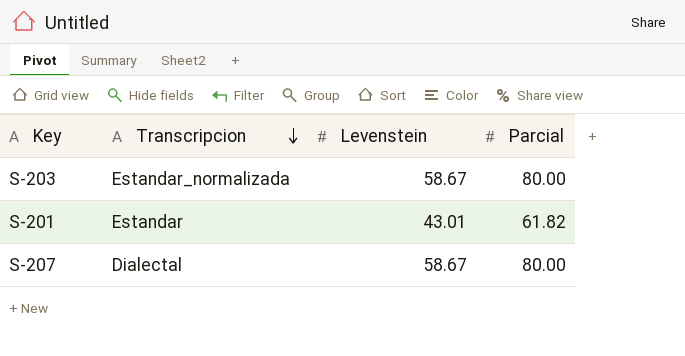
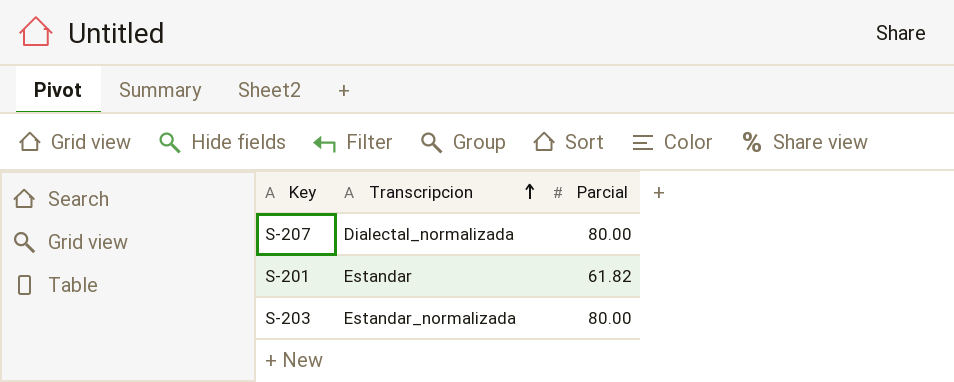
row order: Transcripcion descending -> Transcripcion ascending
column Levenstein | position: 3 -> none
S-207 | Transcripcion: Dialectal -> Dialectal_normalizada

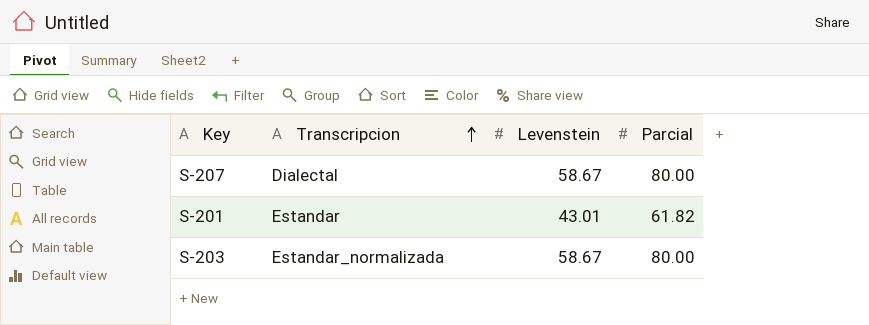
column Levenstein | position: none -> 3
S-207 | Transcripcion: Dialectal_normalizada -> Dialectal

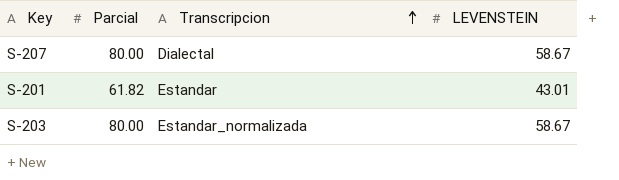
column Parcial | position: 4 -> 2
column name: Levenstein -> LEVENSTEIN

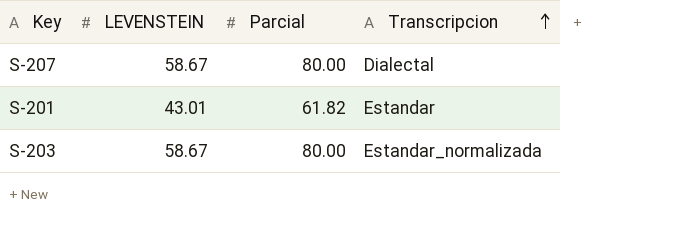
column LEVENSTEIN | position: 4 -> 2

